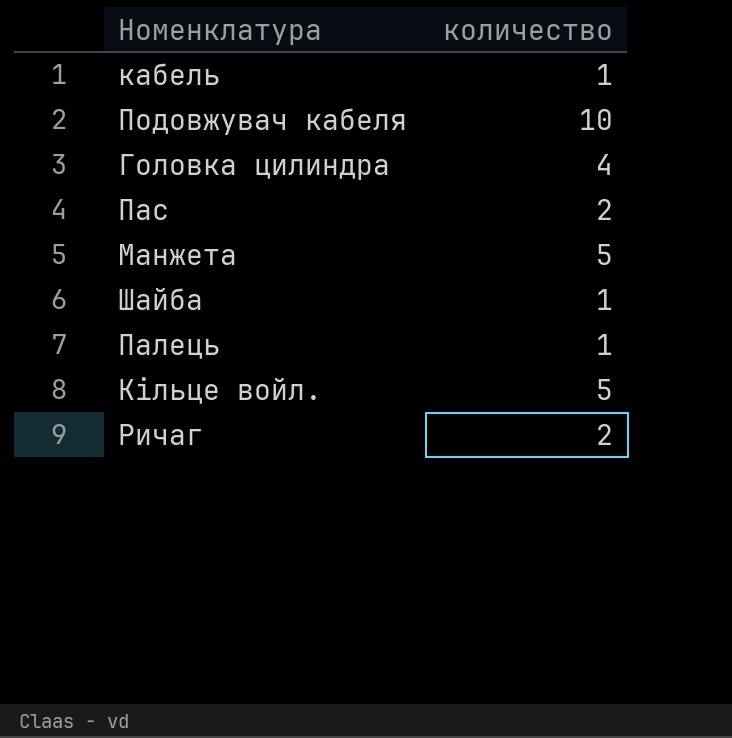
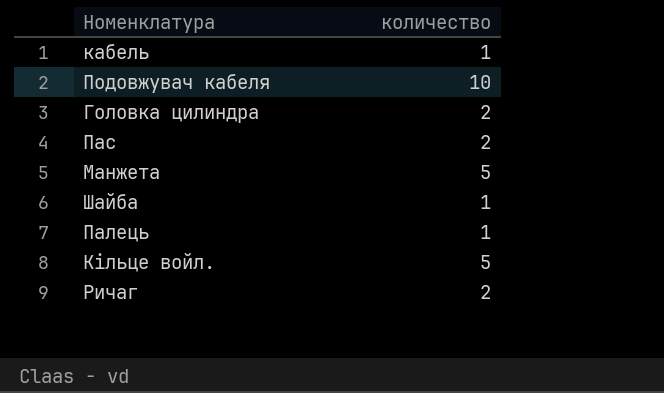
Головка цилиндра | количество: 4 -> 2

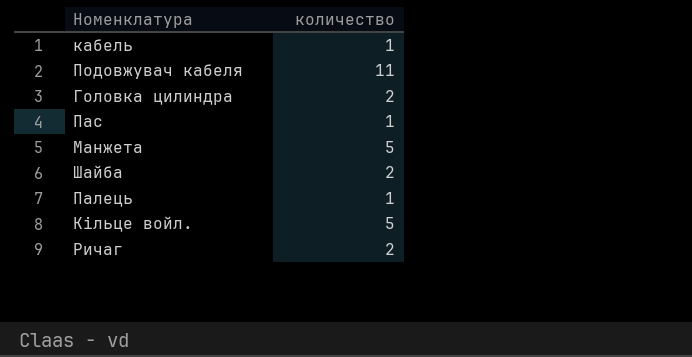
Подовжувач кабеля | количество: 10 -> 11
Пас | количество: 2 -> 1
Шайба | количество: 1 -> 2

